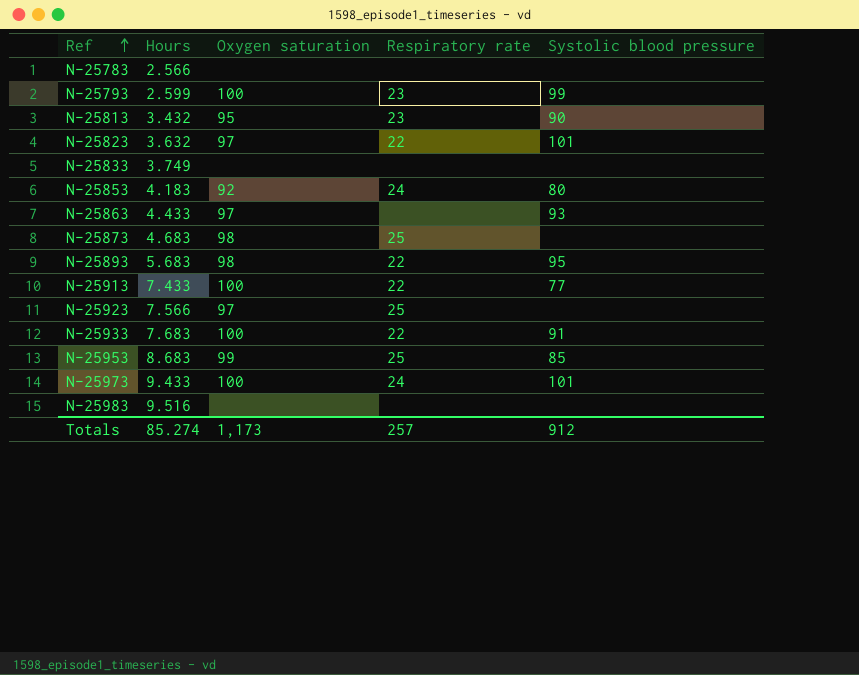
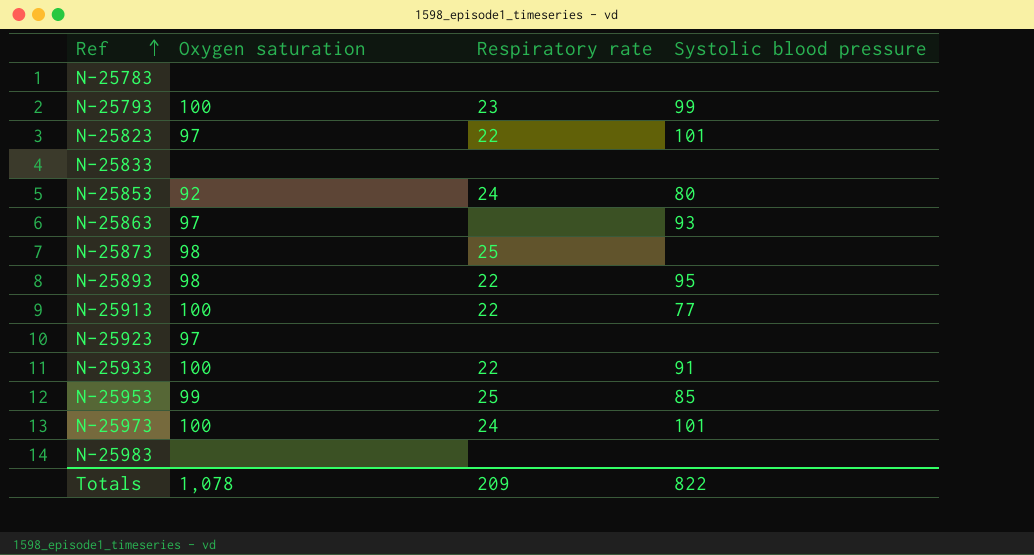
column Hours | position: 2 -> none
row N-25813: 3.432 | 95 | 23 | 90 -> none
N-25923 | Respiratory rate: 25 -> none
Totals | Oxygen saturation: 1,173 -> 1,078
Totals | Respiratory rate: 257 -> 209
Totals | Systolic blood pressure: 912 -> 822

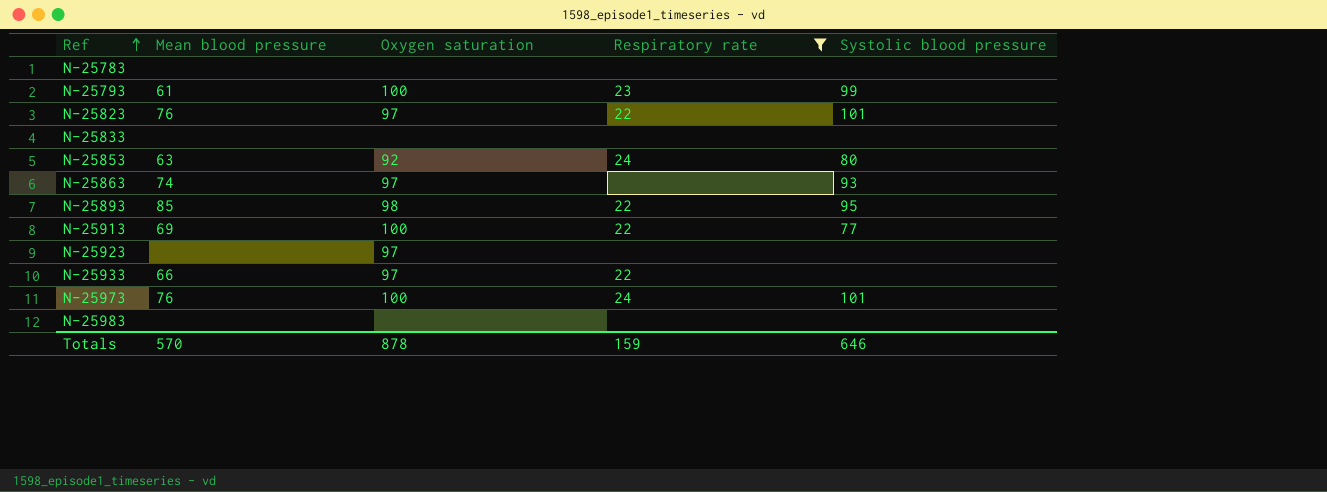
filter: none -> Respiratory rate != 25
column Mean blood pressure | position: none -> 2
N-25933 | Oxygen saturation: 100 -> 97
N-25933 | Systolic blood pressure: 91 -> none
Totals | Oxygen saturation: 1,078 -> 878
Totals | Respiratory rate: 209 -> 159
Totals | Systolic blood pressure: 822 -> 646

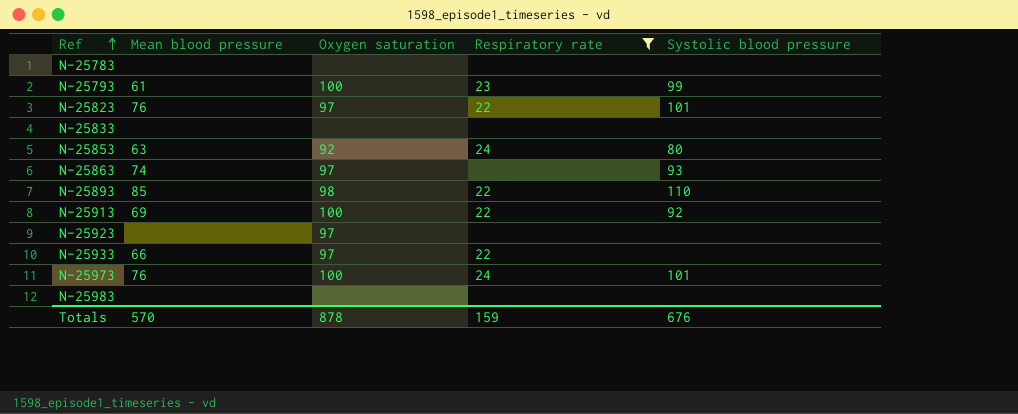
N-25893 | Systolic blood pressure: 95 -> 110
N-25913 | Systolic blood pressure: 77 -> 92
Totals | Systolic blood pressure: 646 -> 676

